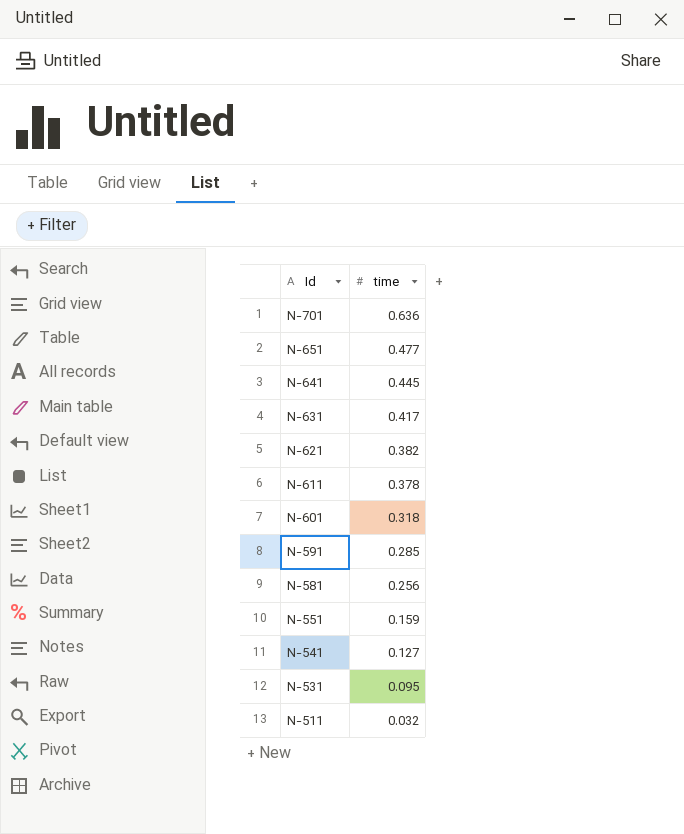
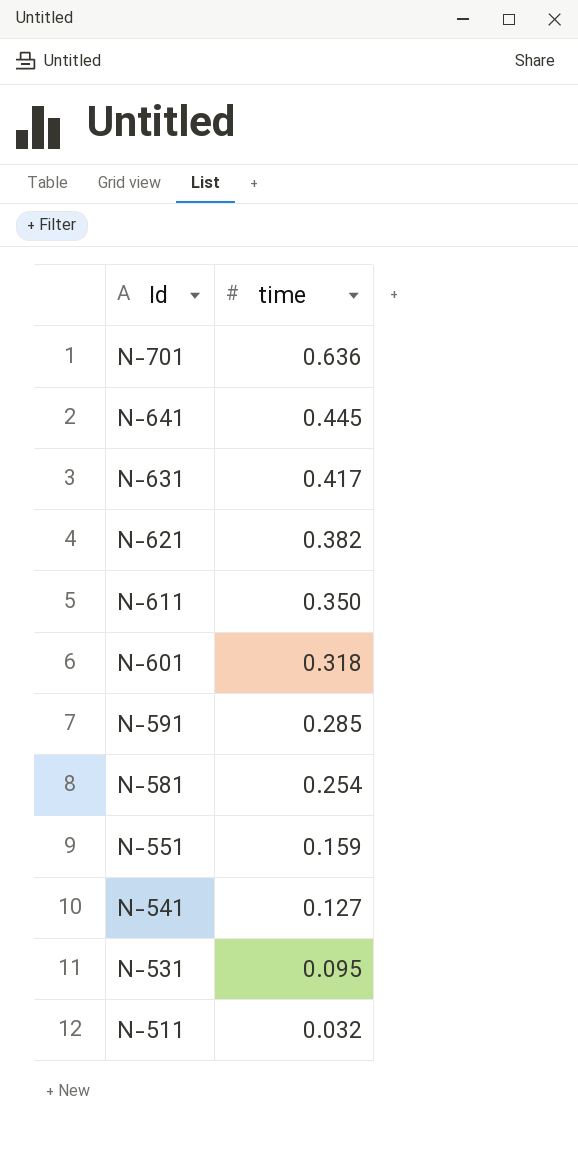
row N-651: 0.477 -> none
N-611 | time: 0.378 -> 0.350
N-581 | time: 0.256 -> 0.254

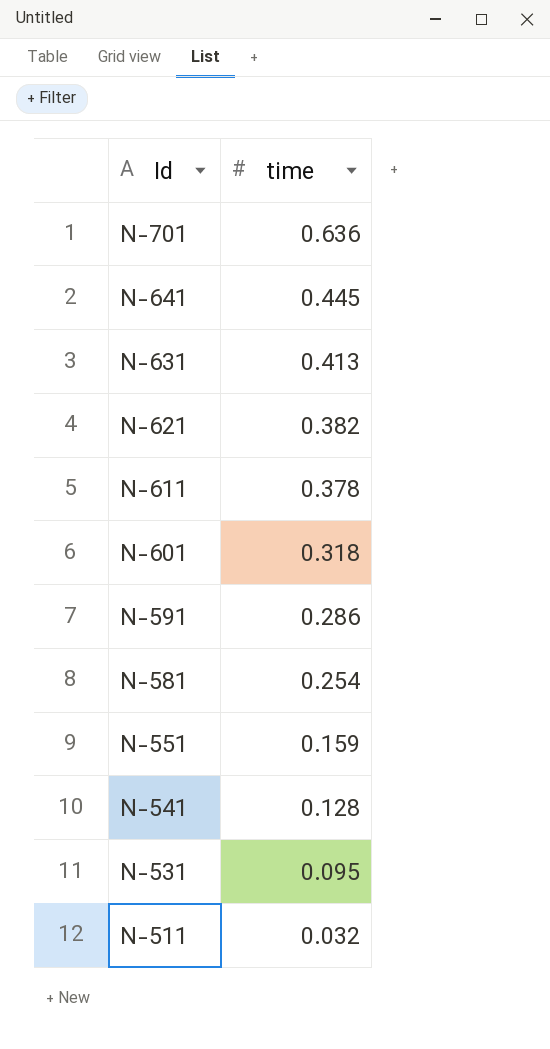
N-631 | time: 0.417 -> 0.413
N-611 | time: 0.350 -> 0.378
N-591 | time: 0.285 -> 0.286
N-541 | time: 0.127 -> 0.128

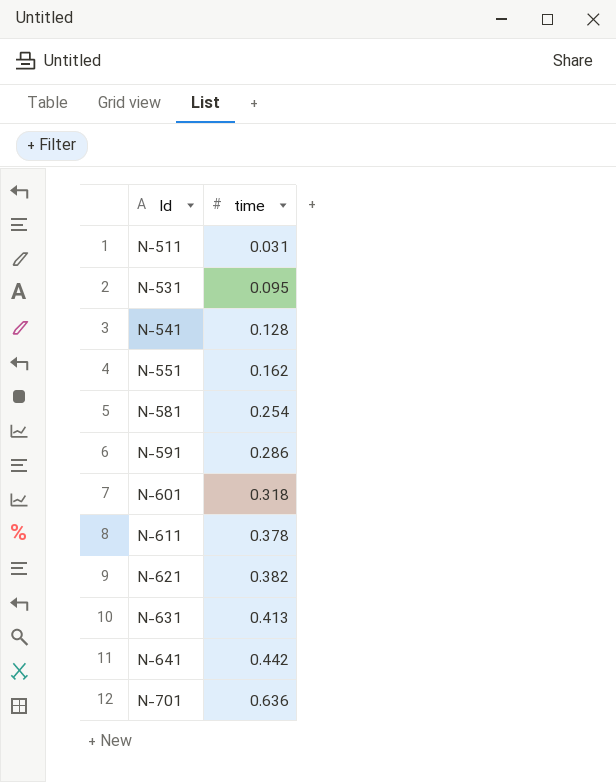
row order: Id descending -> Id ascending
N-511 | time: 0.032 -> 0.031
N-551 | time: 0.159 -> 0.162
N-641 | time: 0.445 -> 0.442

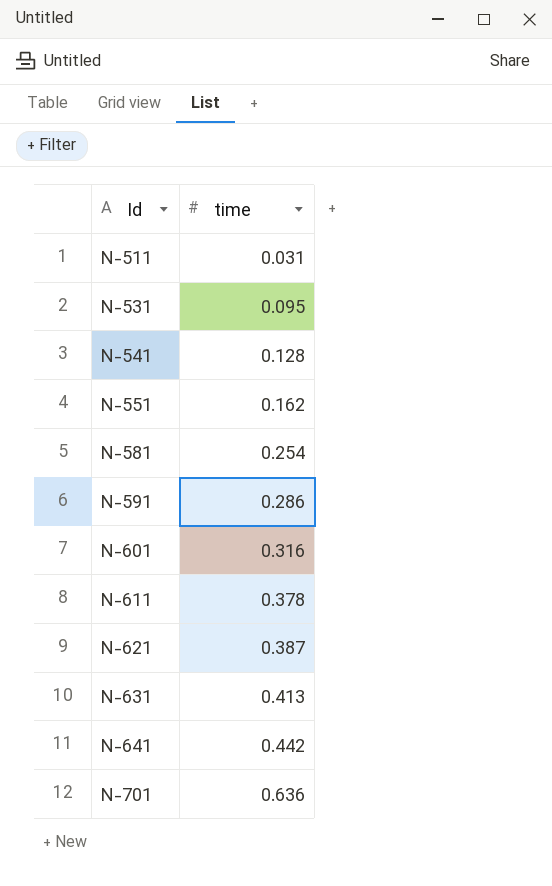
N-601 | time: 0.318 -> 0.316
N-621 | time: 0.382 -> 0.387

